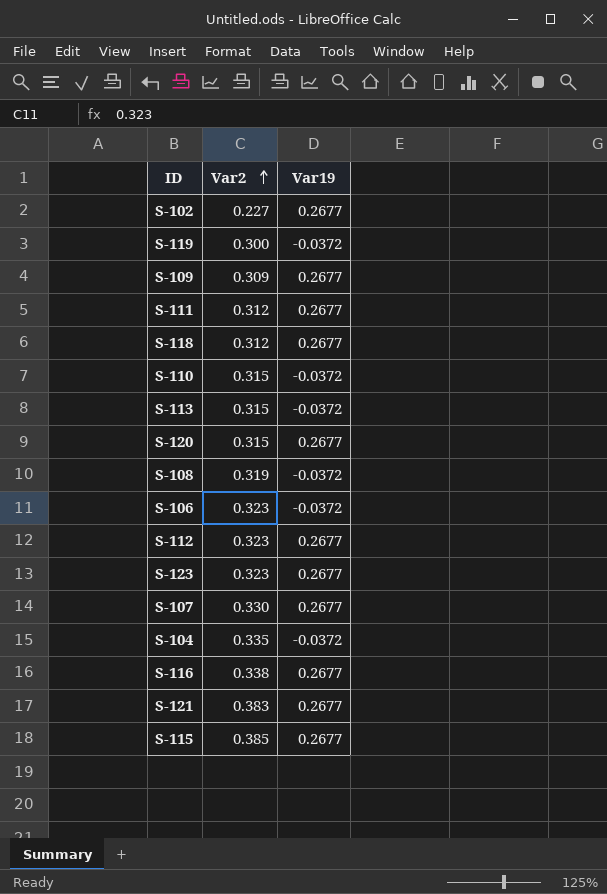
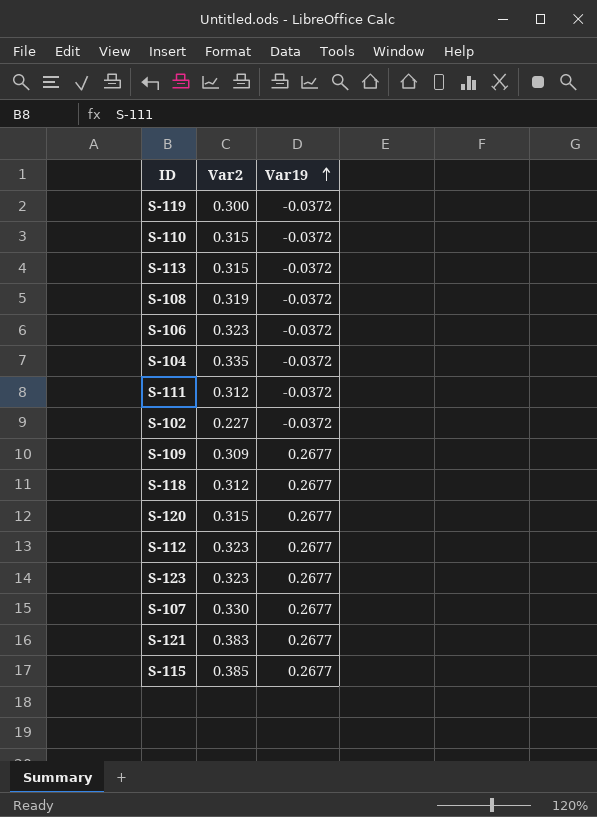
row order: Var2 ascending -> Var19 ascending
row S-116: 0.338 | 0.2677 -> none
S-111 | Var19: 0.2677 -> -0.0372
S-102 | Var19: 0.2677 -> -0.0372

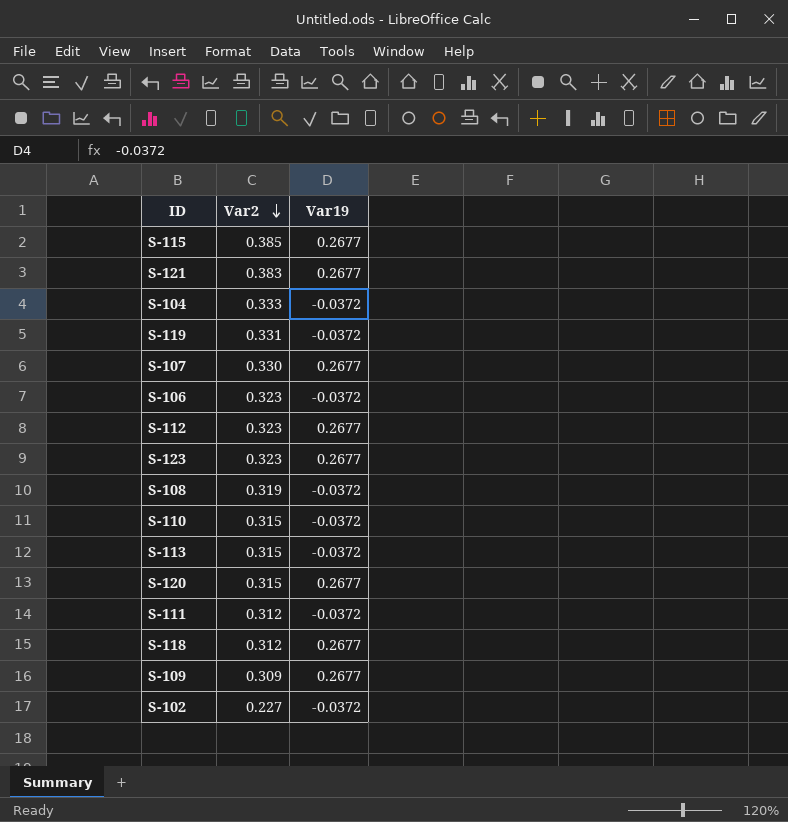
row order: Var19 ascending -> Var2 descending
S-104 | Var2: 0.335 -> 0.333
S-119 | Var2: 0.300 -> 0.331

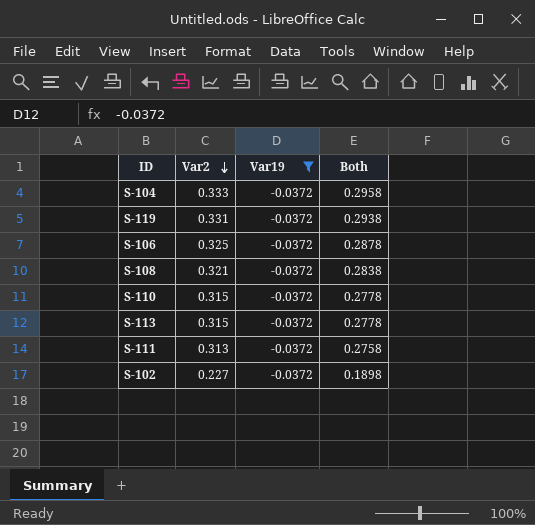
filter: none -> Var19 = -0.0372
column Both | formula: none -> [Var2] + [Var19]
S-106 | Var2: 0.323 -> 0.325
S-108 | Var2: 0.319 -> 0.321
S-111 | Var2: 0.312 -> 0.313

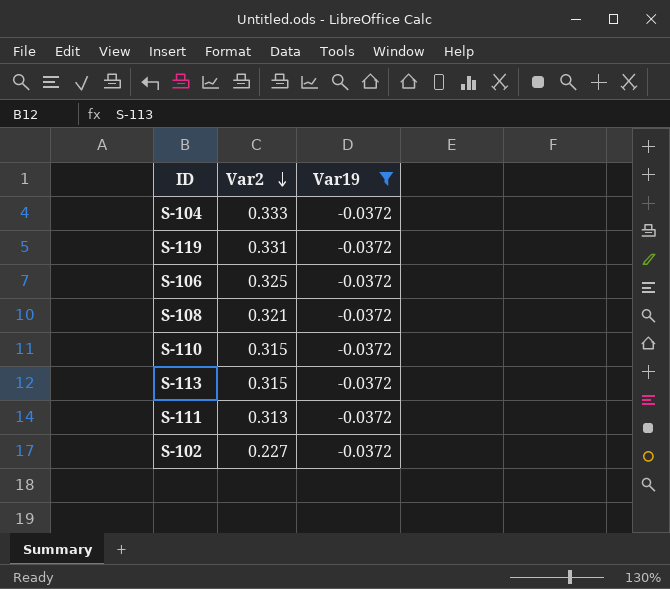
column Both | formula: [Var2] + [Var19] -> none

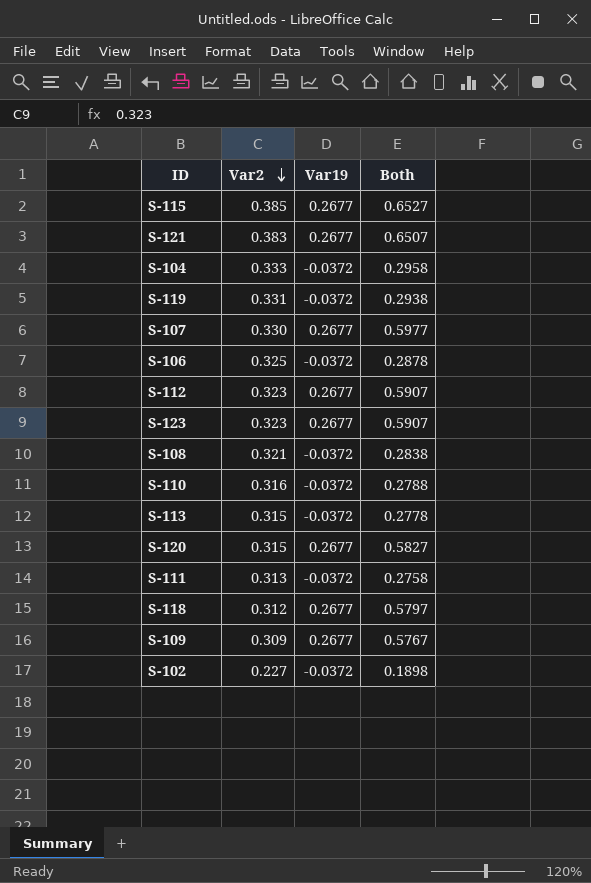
filter: Var19 = -0.0372 -> none
column Both | formula: none -> [Var2] + [Var19]
S-110 | Var2: 0.315 -> 0.316

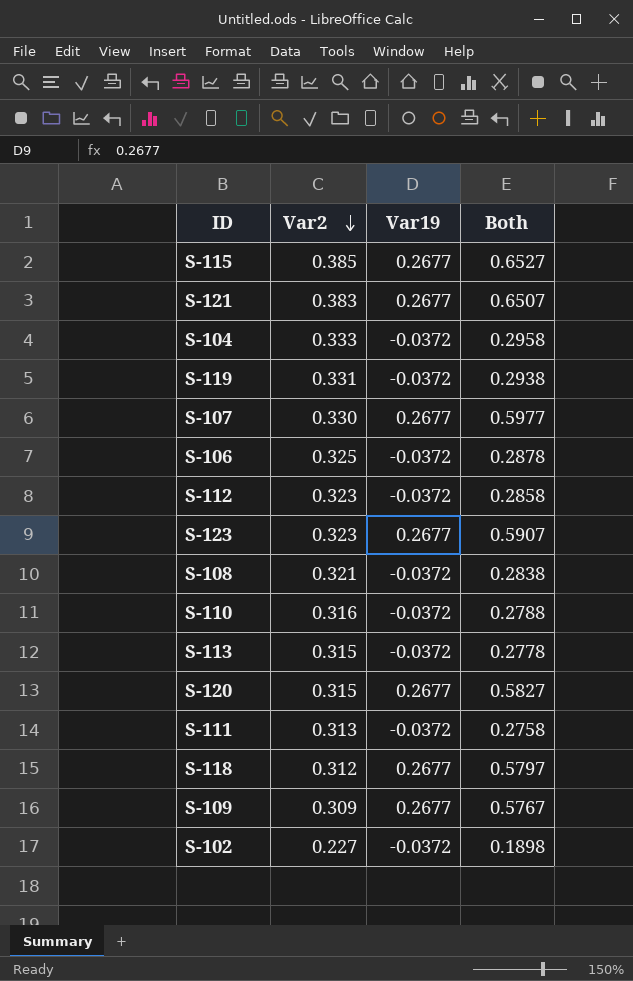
S-112 | Var19: 0.2677 -> -0.0372
S-112 | Both: 0.5907 -> 0.2858

